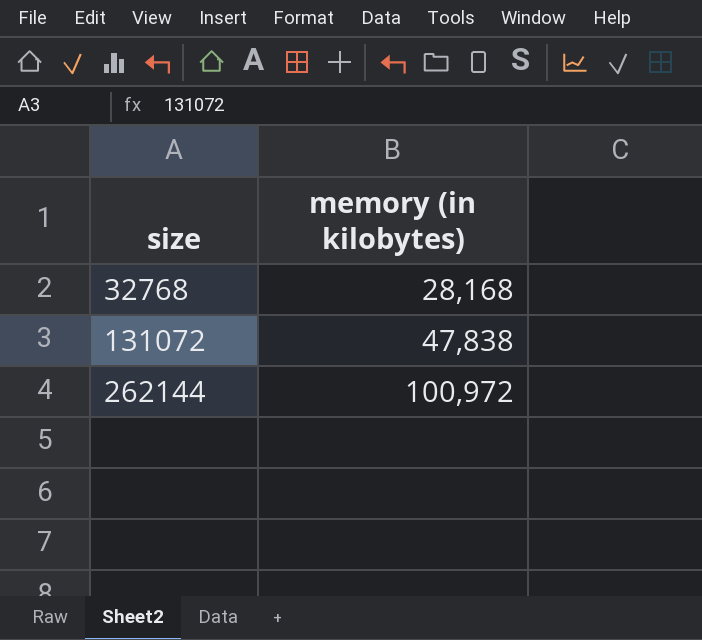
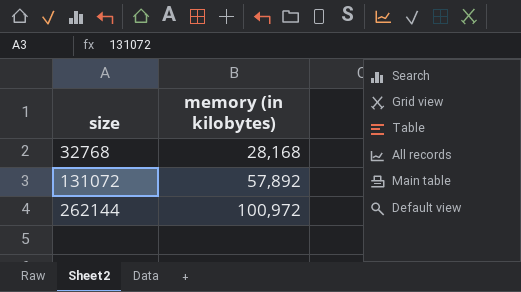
131072 | memory (in kilobytes): 47,838 -> 57,892

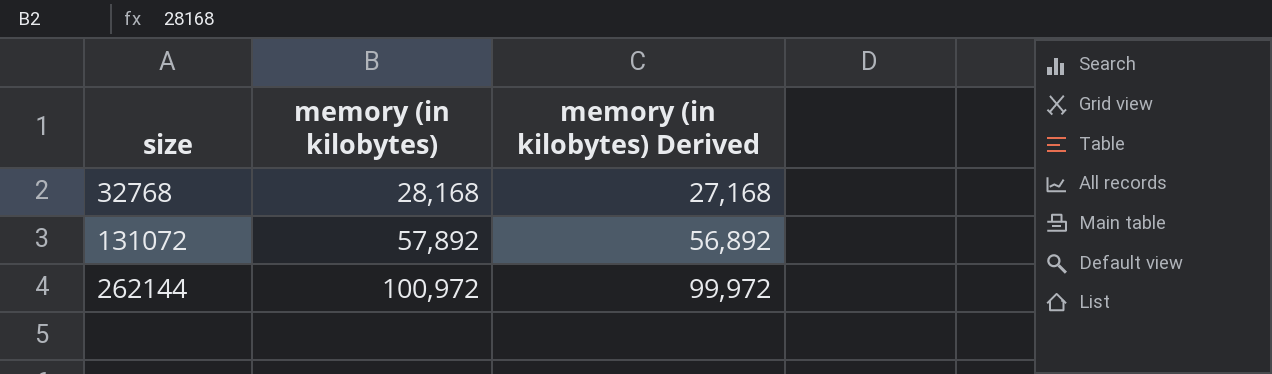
column memory (in kilobytes) Derived | formula: none -> [memory (in kilobytes)] - 1000

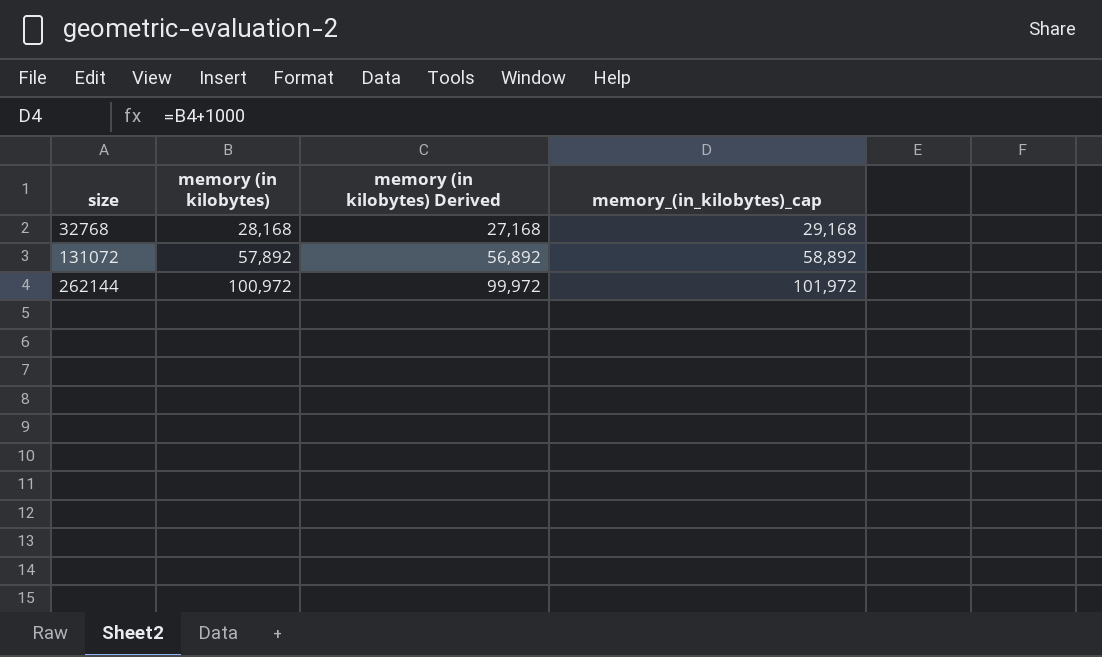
column memory_(in_kilobytes)_cap | formula: none -> [memory (in kilobytes)] + 1000

